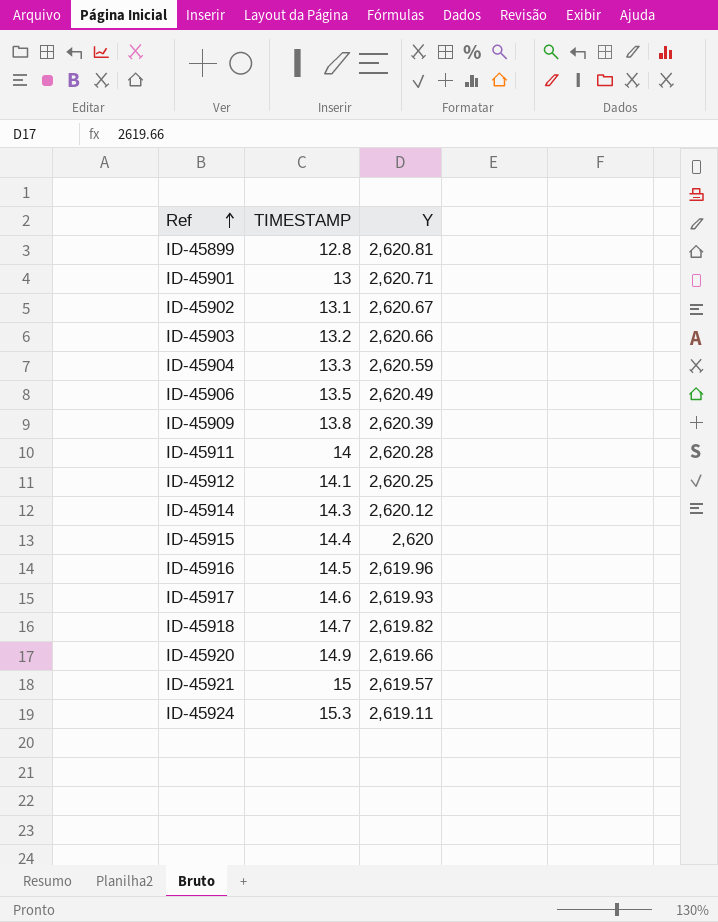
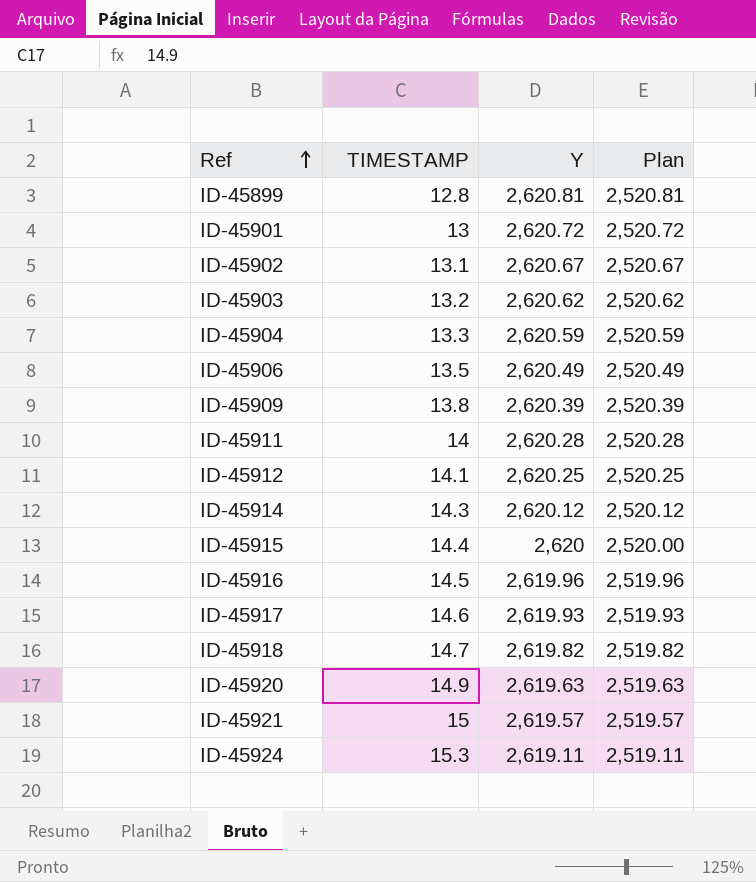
column Plan | formula: none -> [Y] - 100
ID-45901 | Y: 2,620.71 -> 2,620.72
ID-45903 | Y: 2,620.66 -> 2,620.62
ID-45920 | Y: 2,619.66 -> 2,619.63

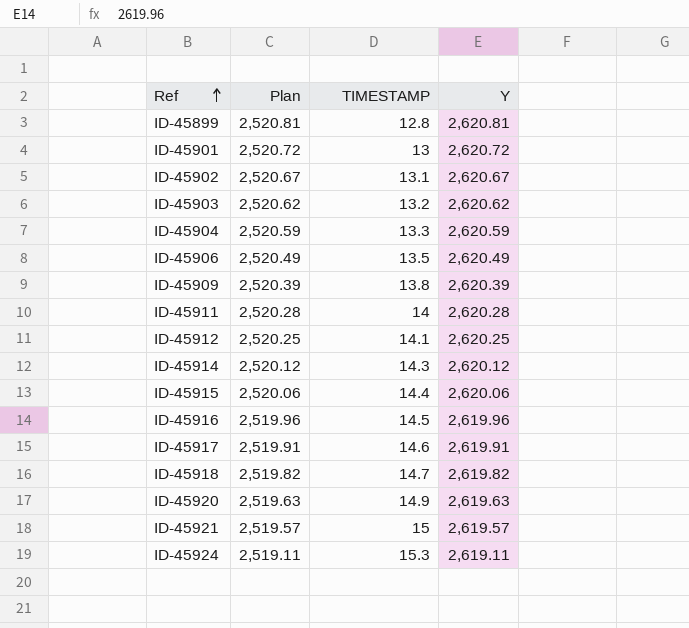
column Plan | position: 4 -> 2
ID-45915 | Plan: 2,520.00 -> 2,520.06
ID-45915 | Y: 2,620 -> 2,620.06
ID-45917 | Plan: 2,519.93 -> 2,519.91
ID-45917 | Y: 2,619.93 -> 2,619.91

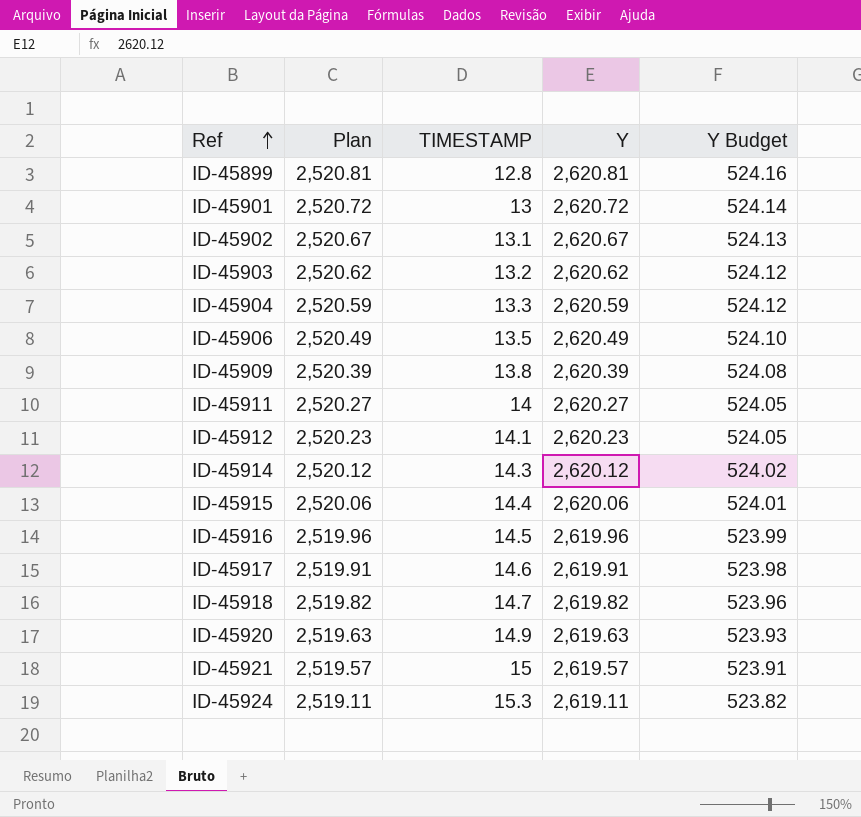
column Y Budget | formula: none -> [Y] * 0.2
ID-45911 | Plan: 2,520.28 -> 2,520.27
ID-45911 | Y: 2,620.28 -> 2,620.27
ID-45912 | Plan: 2,520.25 -> 2,520.23
ID-45912 | Y: 2,620.25 -> 2,620.23

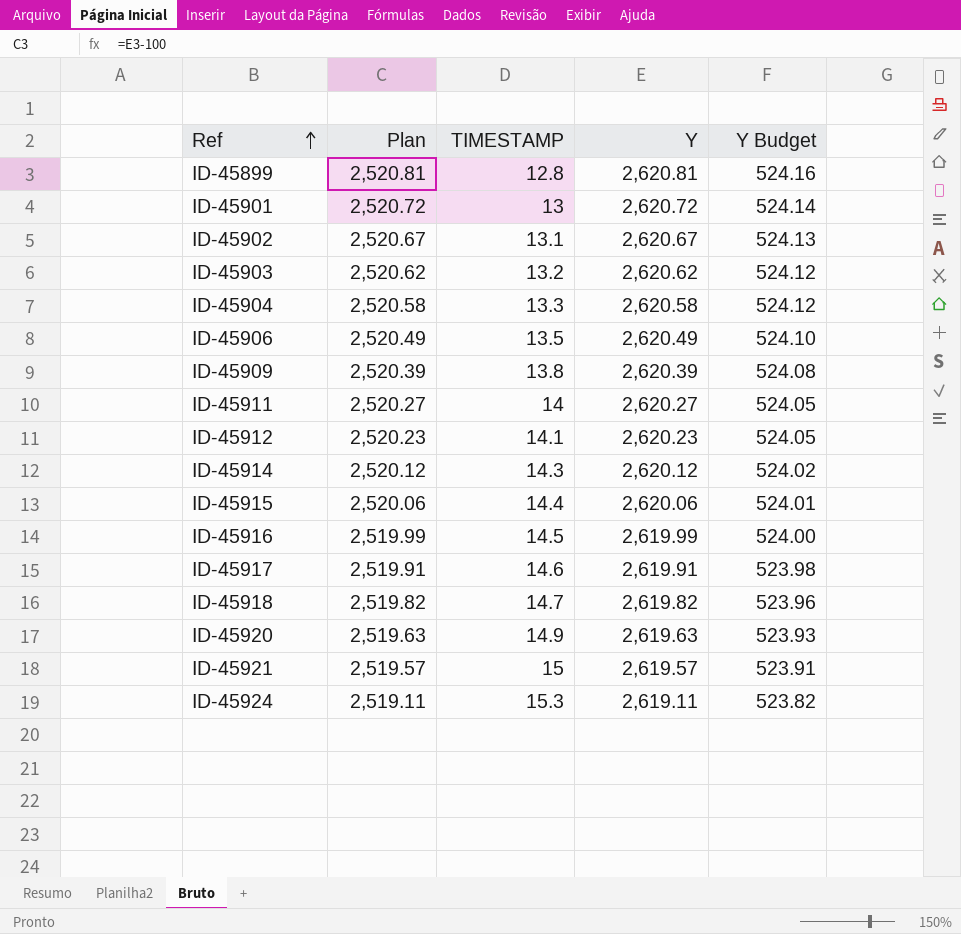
ID-45904 | Plan: 2,520.59 -> 2,520.58
ID-45904 | Y: 2,620.59 -> 2,620.58
ID-45916 | Plan: 2,519.96 -> 2,519.99
ID-45916 | Y: 2,619.96 -> 2,619.99
ID-45916 | Y Budget: 523.99 -> 524.00

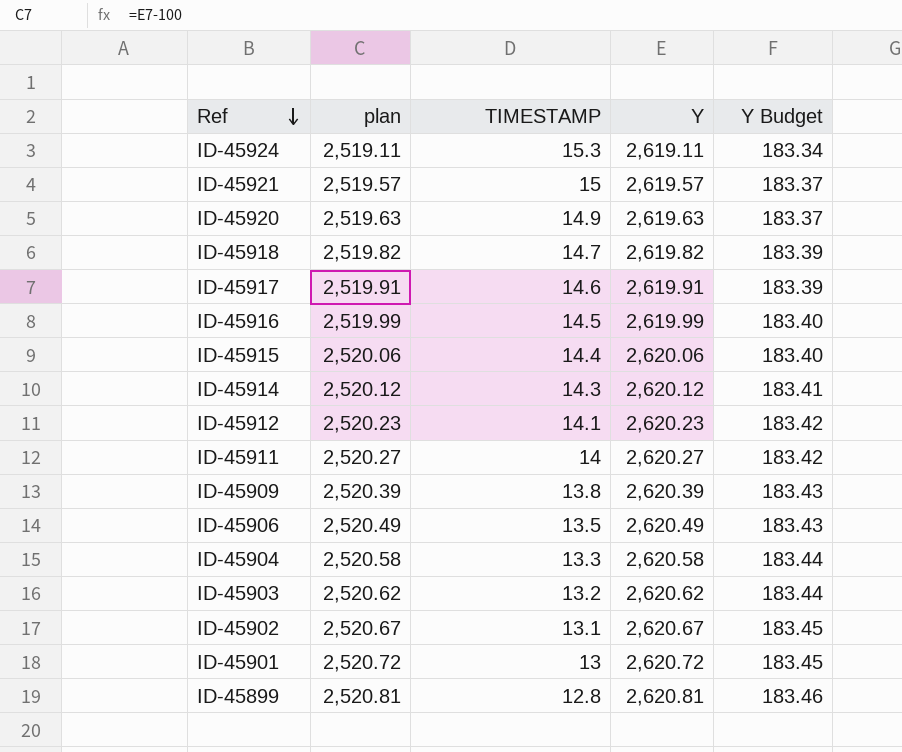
row order: Ref ascending -> Ref descending
column name: Plan -> plan
column Y Budget | formula: [Y] * 0.2 -> [Y] * 0.07

